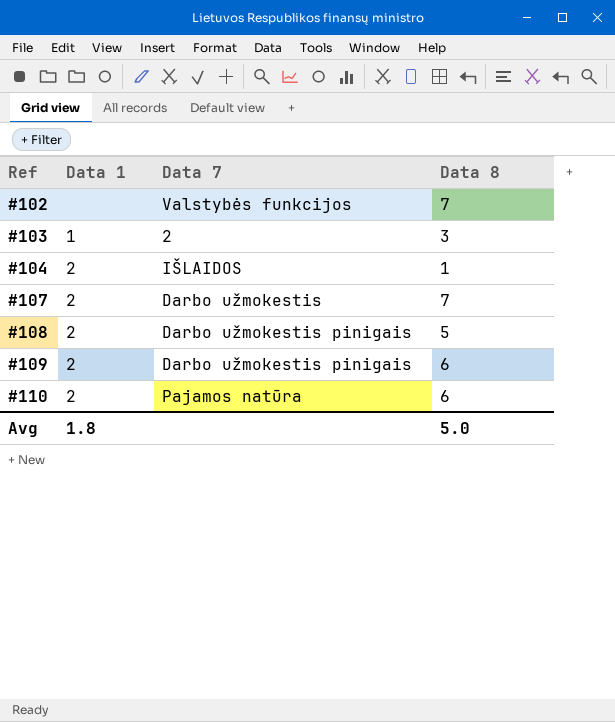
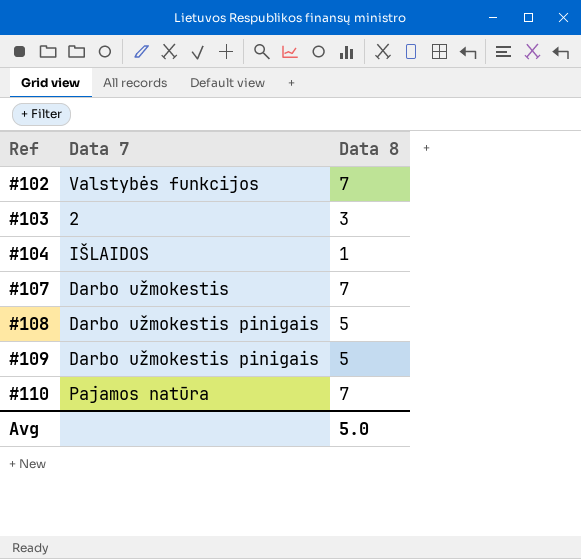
column Data 1 | position: 2 -> none
#109 | Data 8: 6 -> 5
#110 | Data 8: 6 -> 7

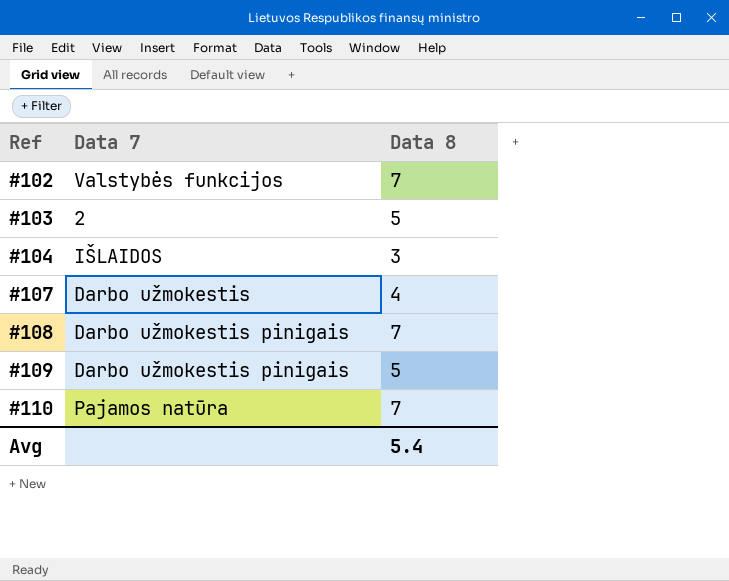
#103 | Data 8: 3 -> 5
#104 | Data 8: 1 -> 3
#107 | Data 8: 7 -> 4
#108 | Data 8: 5 -> 7
Avg | Data 8: 5.0 -> 5.4

